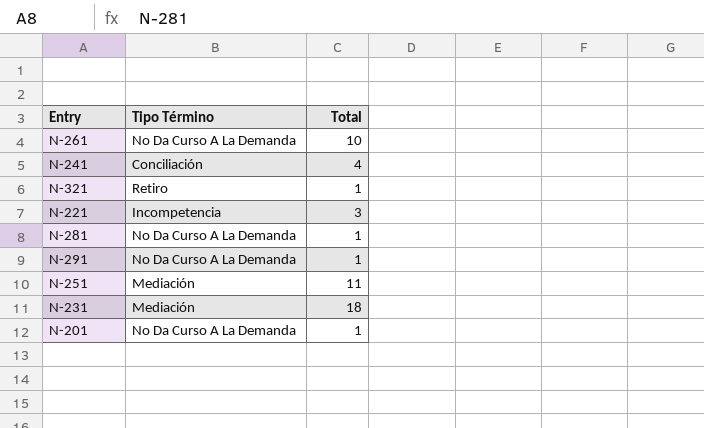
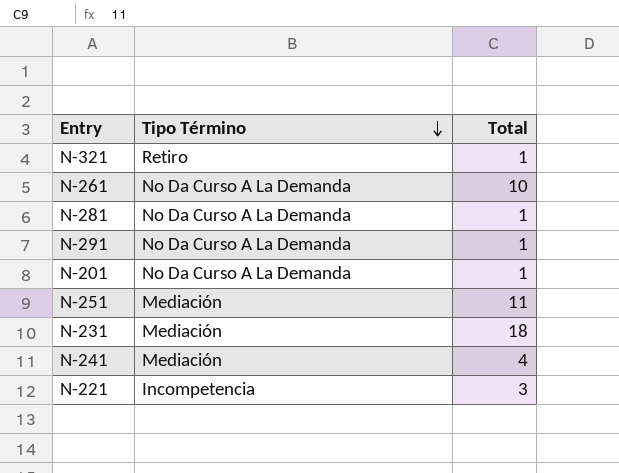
row order: none -> Tipo Término descending
N-241 | Tipo Término: Conciliación -> Mediación

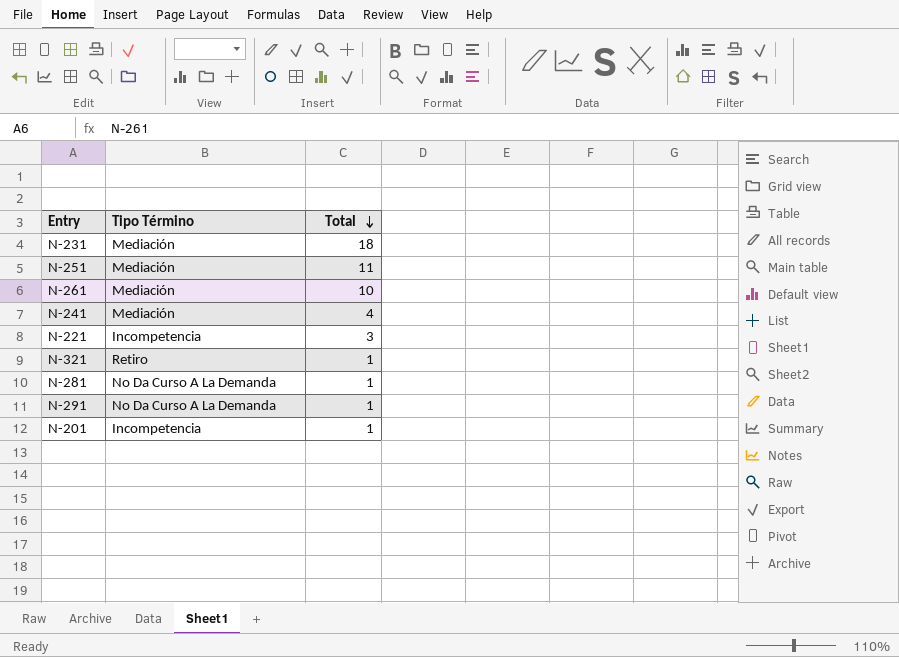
row order: Tipo Término descending -> Total descending
N-261 | Tipo Término: No Da Curso A La Demanda -> Mediación
N-201 | Tipo Término: No Da Curso A La Demanda -> Incompetencia

